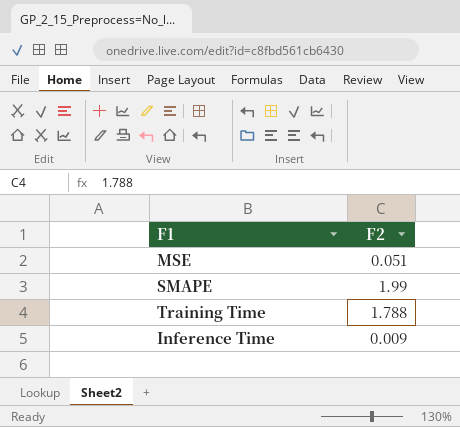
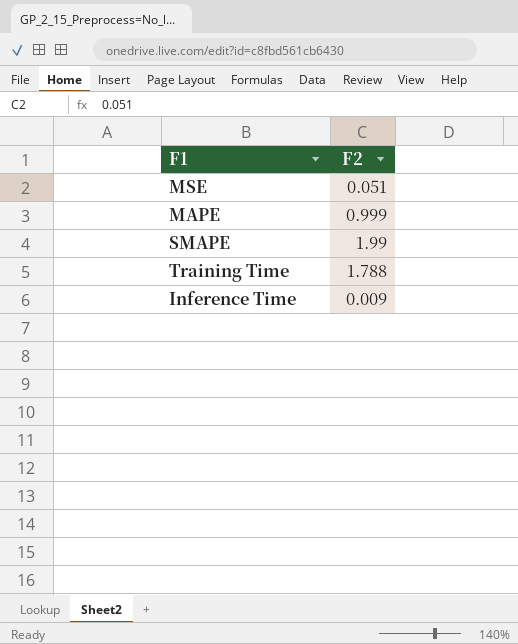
row MAPE: none -> 0.999

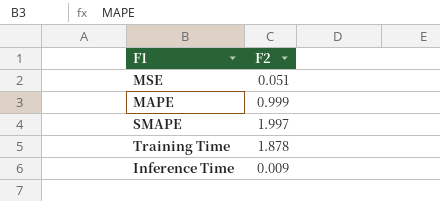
SMAPE | F2: 1.99 -> 1.997
Training Time | F2: 1.788 -> 1.878

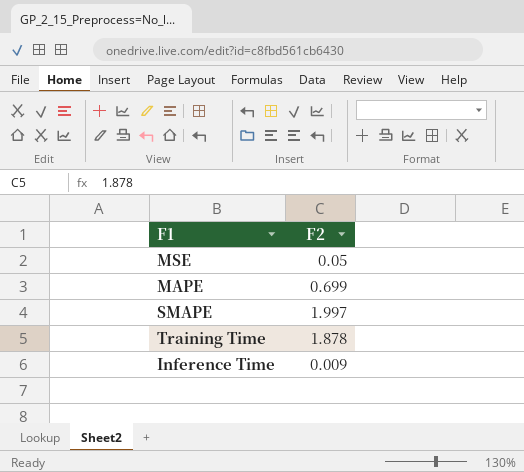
MSE | F2: 0.051 -> 0.05
MAPE | F2: 0.999 -> 0.699

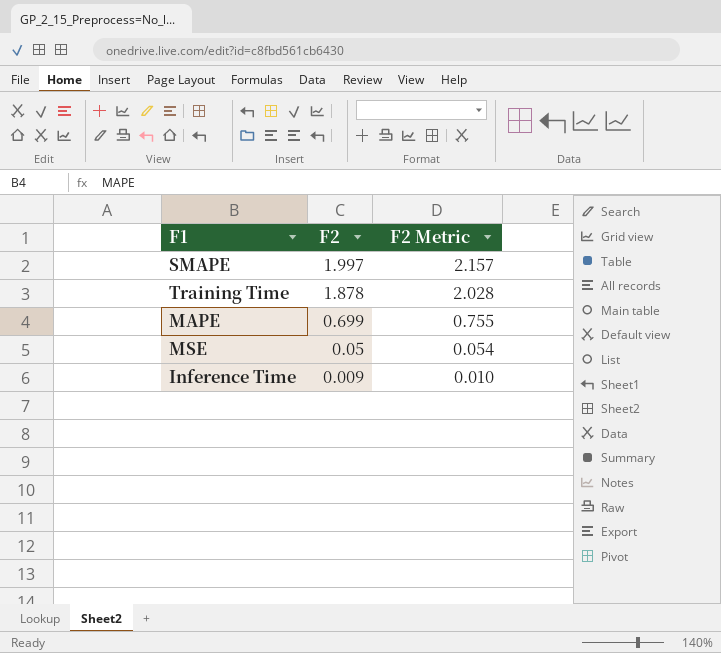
row order: none -> F2 descending
column F2 Metric | formula: none -> [F2] * 1.08

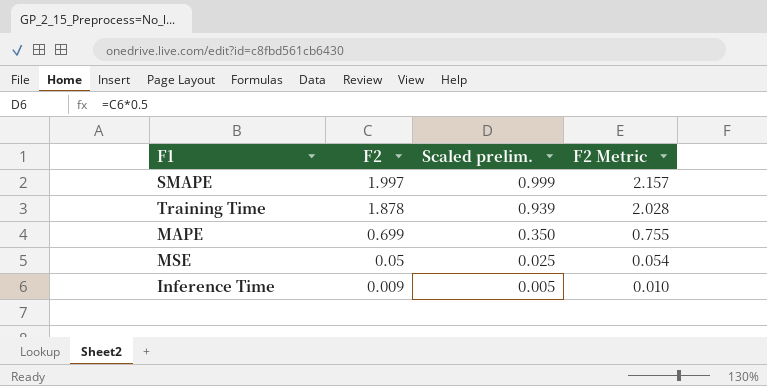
column Scaled prelim. | formula: none -> [F2] * 0.5

